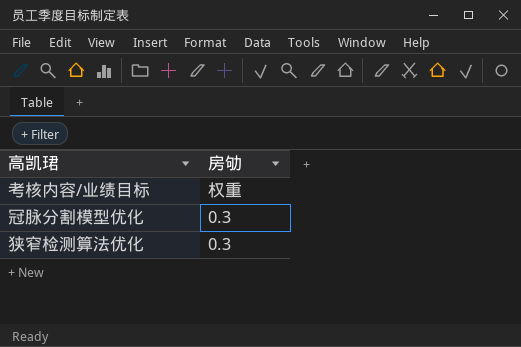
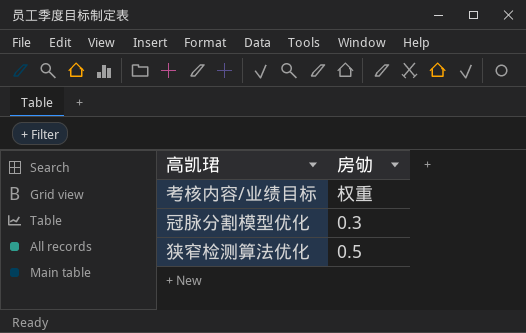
狭窄检测算法优化 | 房劬: 0.3 -> 0.5

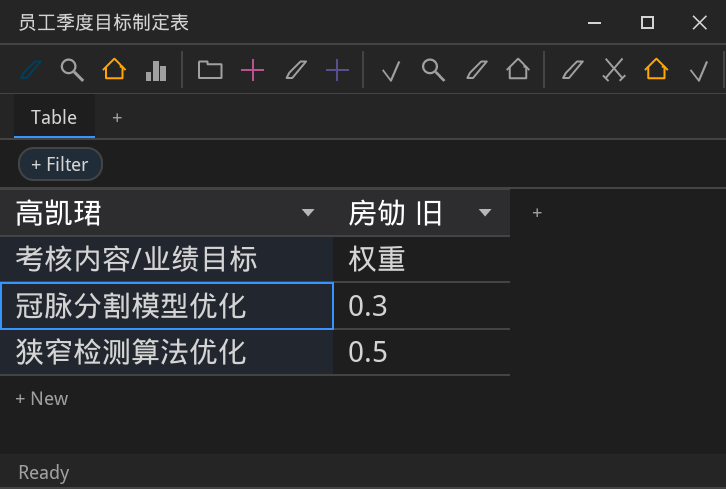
column name: 房劬 -> 房劬 旧

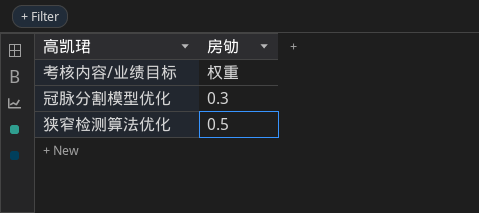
column name: 房劬 旧 -> 房劬

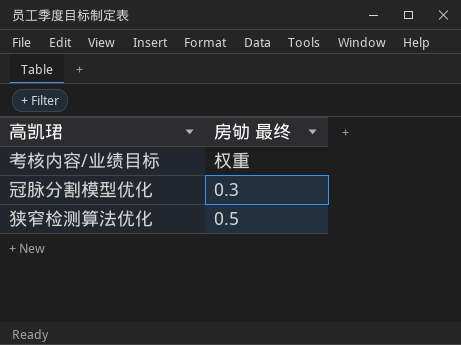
column name: 房劬 -> 房劬 最终

